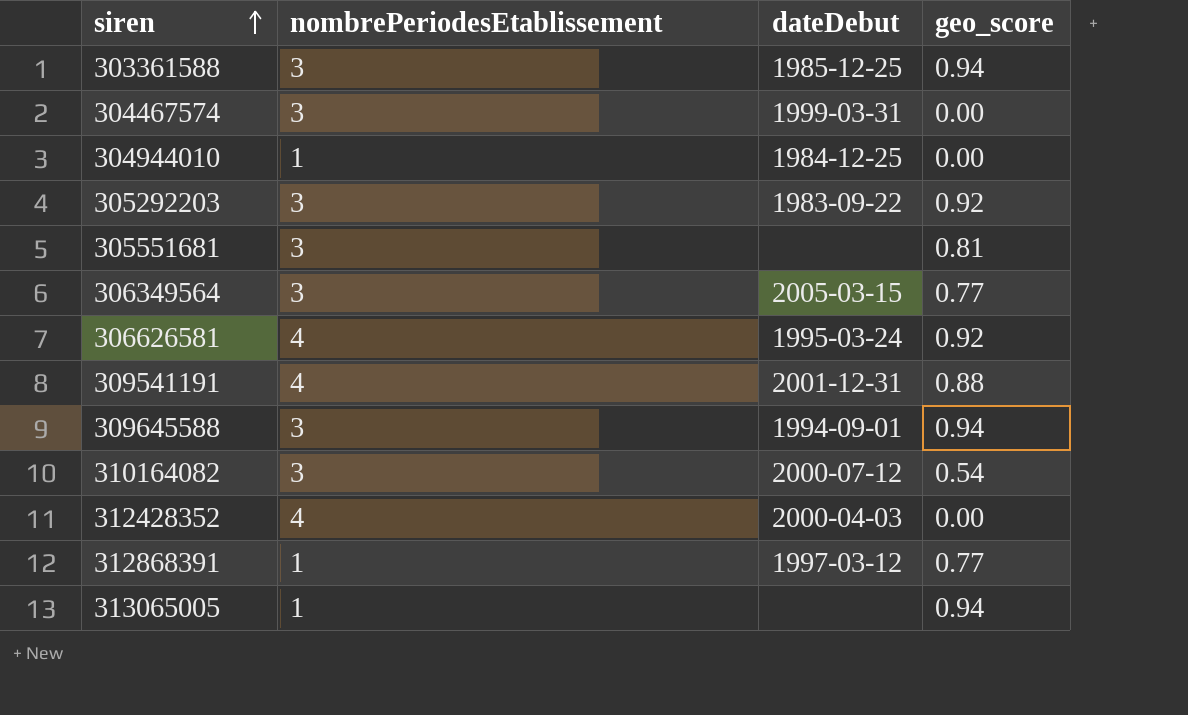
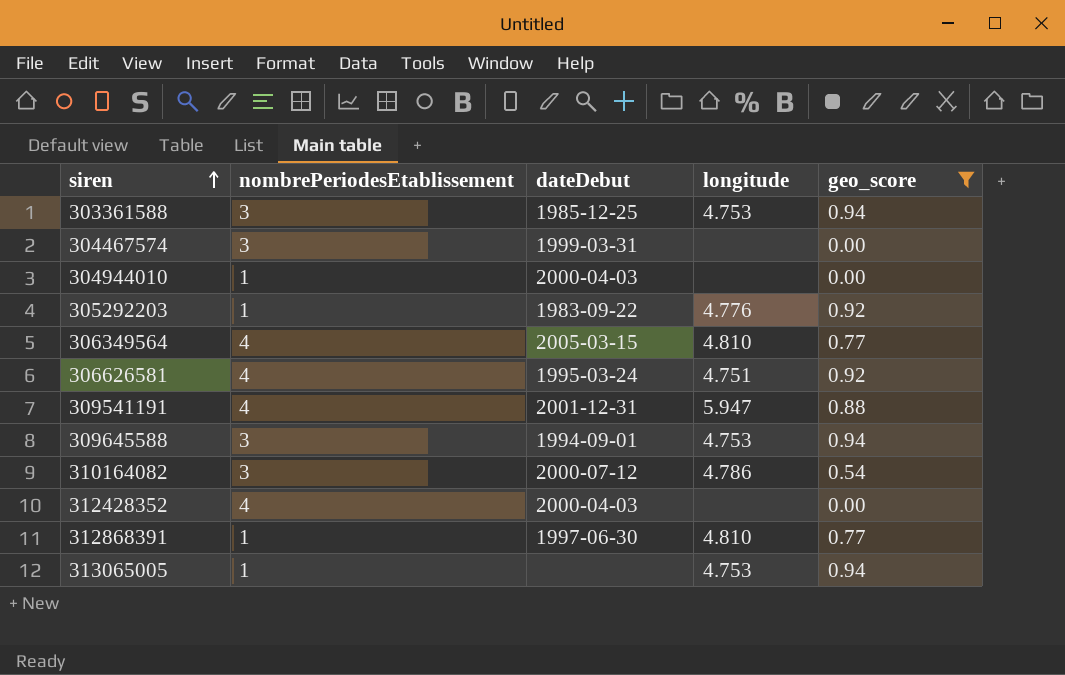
filter: none -> geo_score != 0.81
column longitude | position: none -> 4
304944010 | dateDebut: 1984-12-25 -> 2000-04-03
305292203 | nombrePeriodesEtablissement: 3 -> 1
306349564 | nombrePeriodesEtablissement: 3 -> 4
312868391 | dateDebut: 1997-03-12 -> 1997-06-30

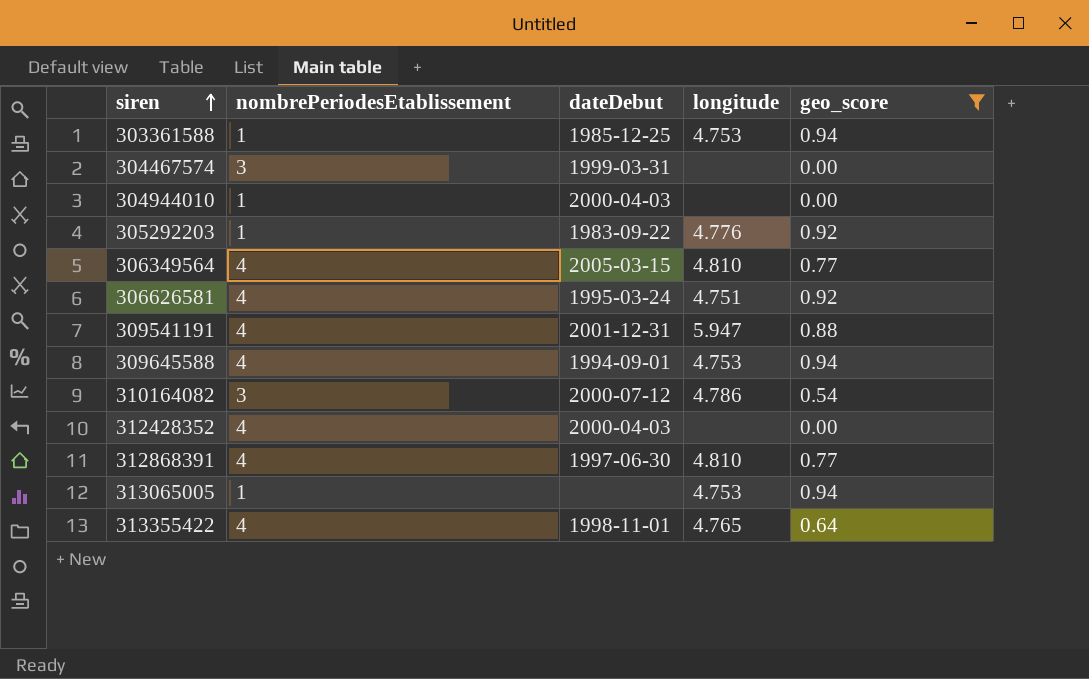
303361588 | nombrePeriodesEtablissement: 3 -> 1
309645588 | nombrePeriodesEtablissement: 3 -> 4
312868391 | nombrePeriodesEtablissement: 1 -> 4
row 313355422: none -> 4 | 1998-11-01 | 4.765 | 0.64

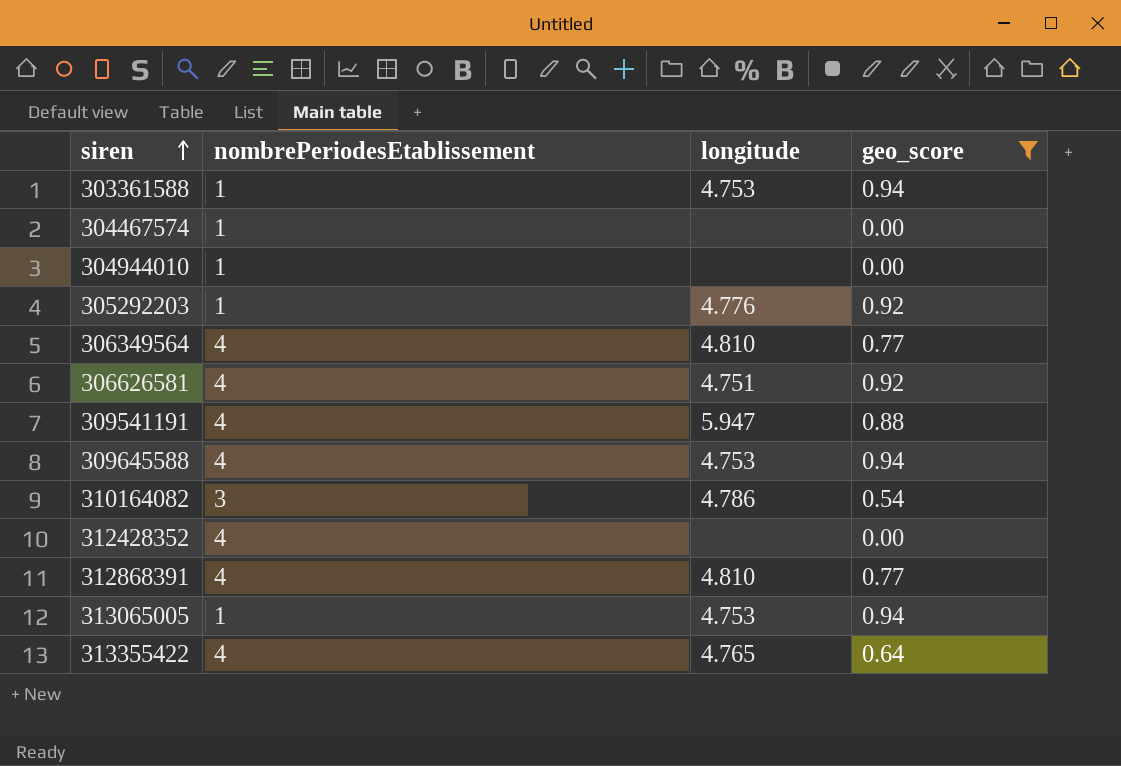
column dateDebut | position: 3 -> none
304467574 | nombrePeriodesEtablissement: 3 -> 1

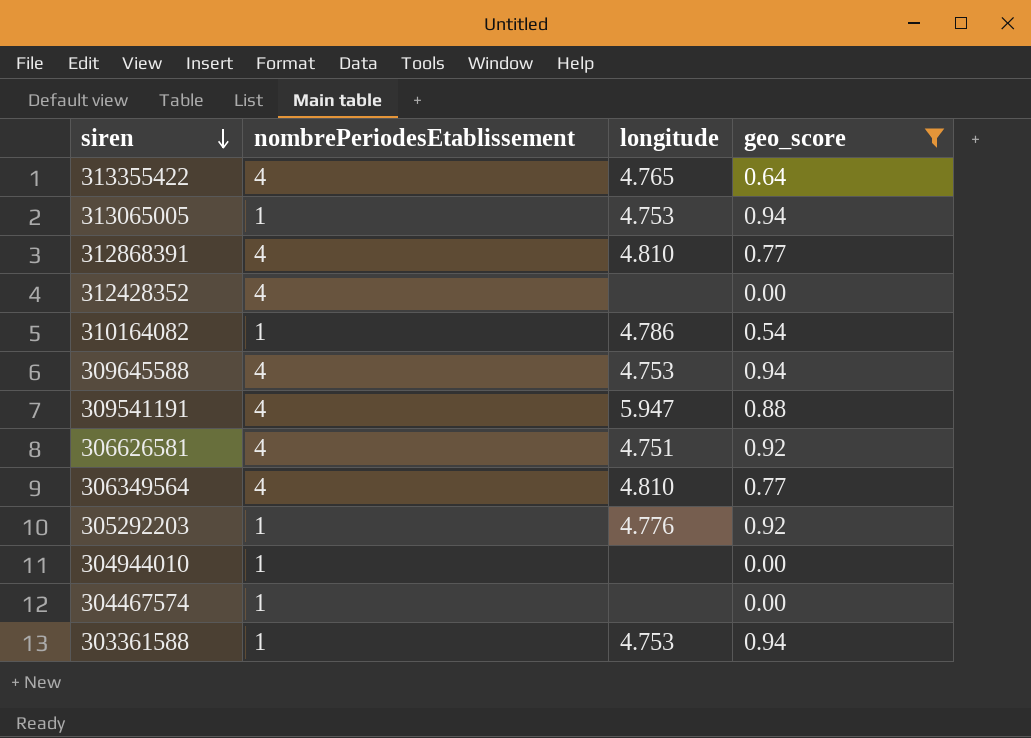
row order: siren ascending -> siren descending
310164082 | nombrePeriodesEtablissement: 3 -> 1

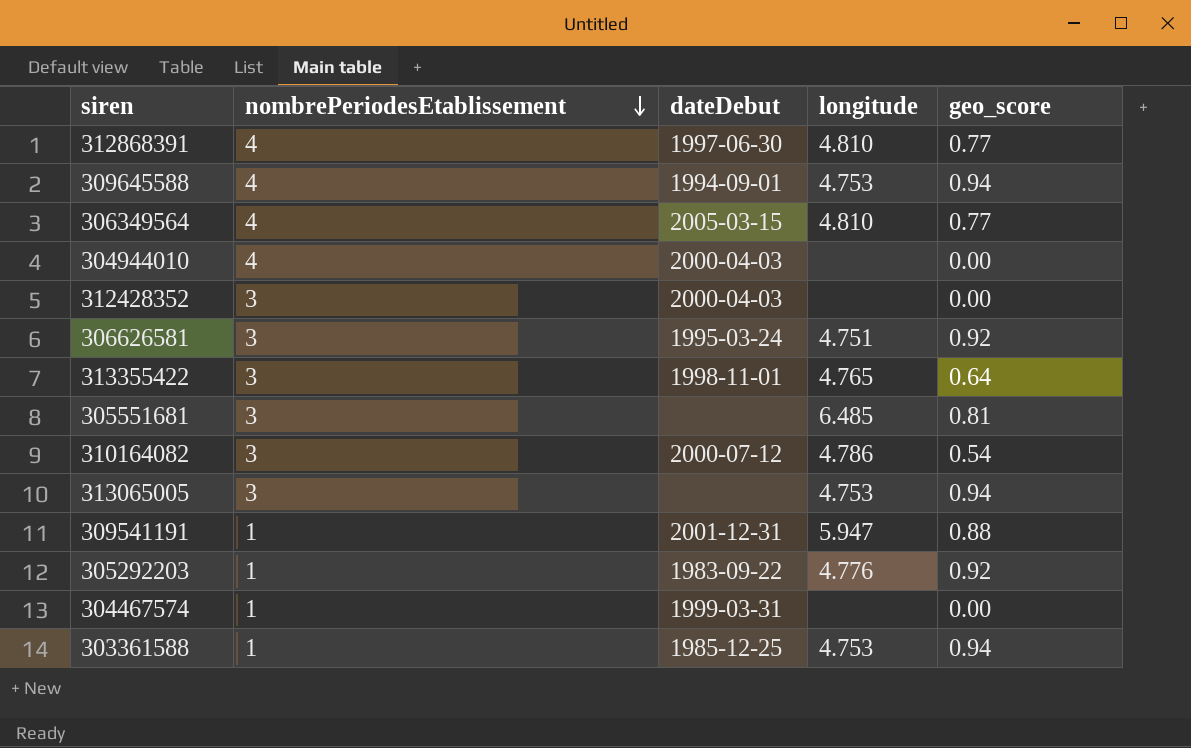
filter: geo_score != 0.81 -> none
row order: siren descending -> nombrePeriodesEtablissement descending
column dateDebut | position: none -> 3
304944010 | nombrePeriodesEtablissement: 1 -> 4
312428352 | nombrePeriodesEtablissement: 4 -> 3
306626581 | nombrePeriodesEtablissement: 4 -> 3
313355422 | nombrePeriodesEtablissement: 4 -> 3
310164082 | nombrePeriodesEtablissement: 1 -> 3
313065005 | nombrePeriodesEtablissement: 1 -> 3
309541191 | nombrePeriodesEtablissement: 4 -> 1

